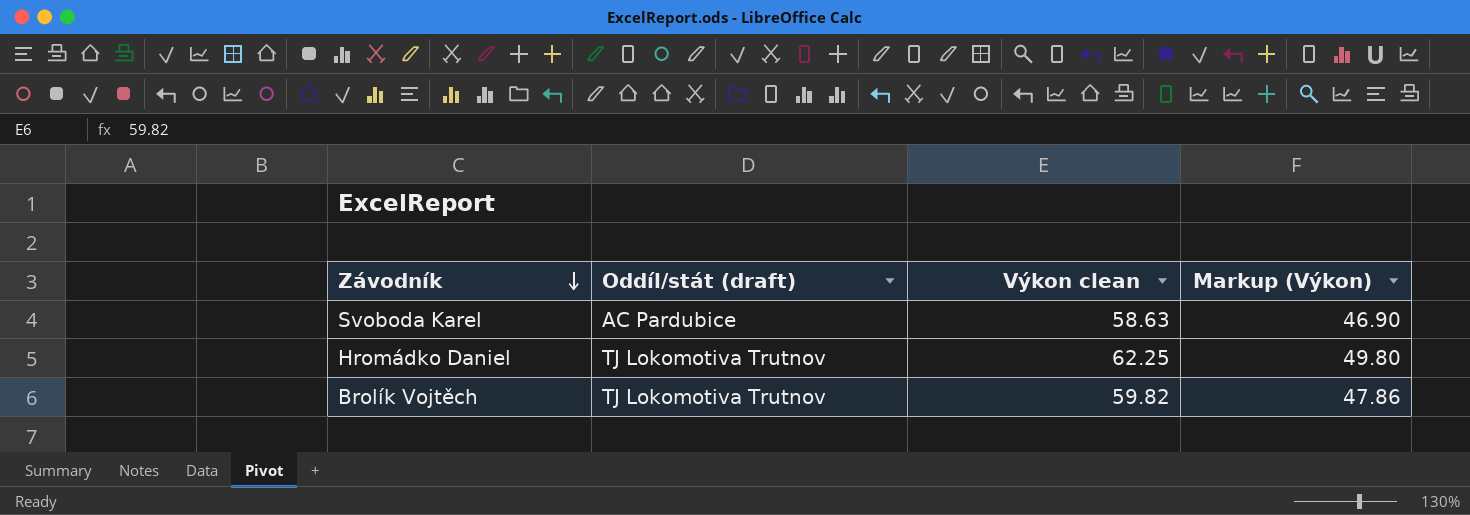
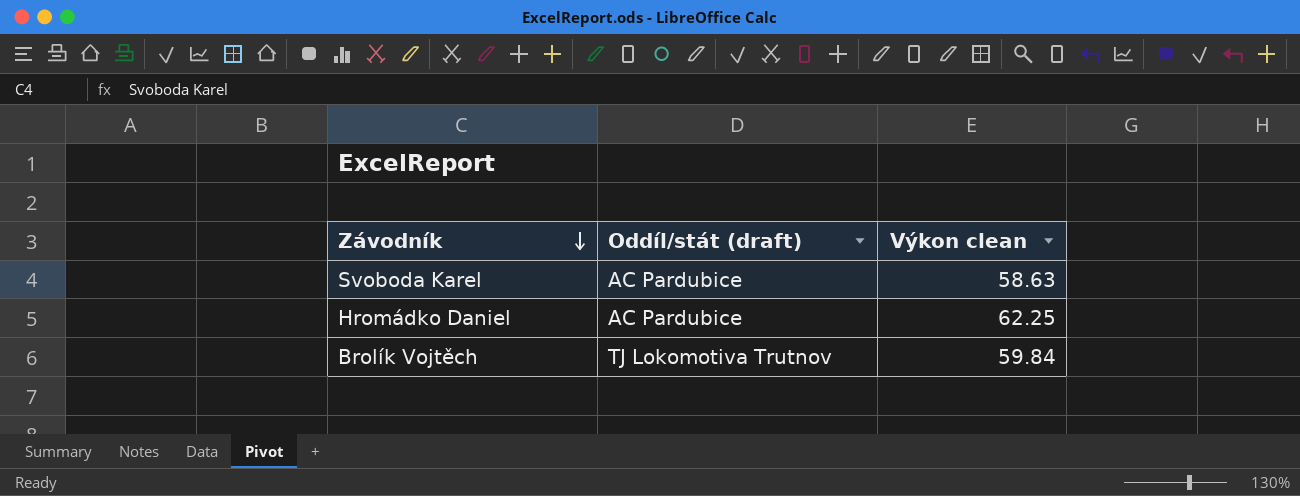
column Markup (Výkon) | formula: [Výkon clean] * 0.8 -> none
Hromádko Daniel | Oddíl/stát (draft): TJ Lokomotiva Trutnov -> AC Pardubice
Brolík Vojtěch | Výkon clean: 59.82 -> 59.84

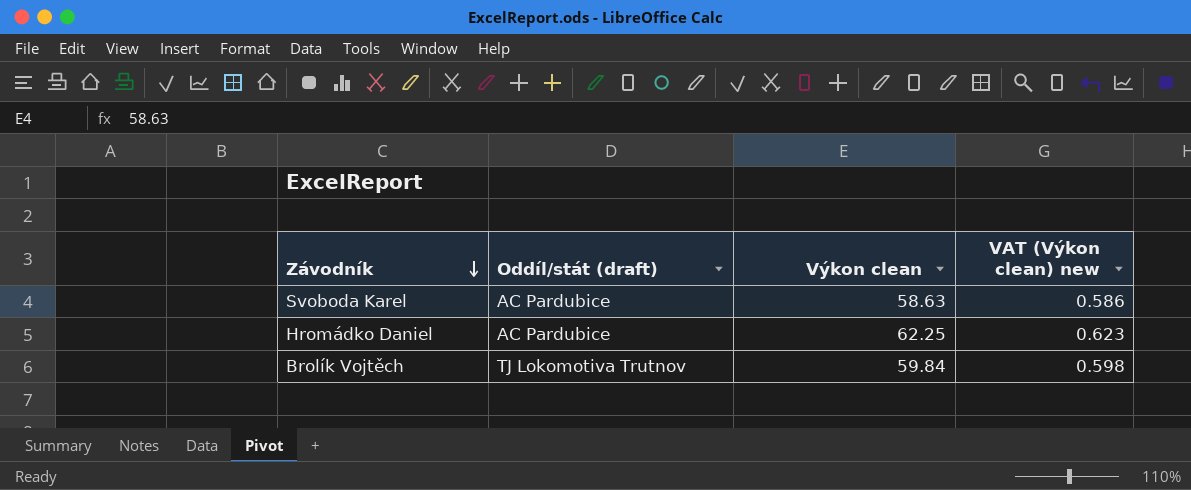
column VAT (Výkon clean) new | formula: none -> [Výkon clean] * 0.01

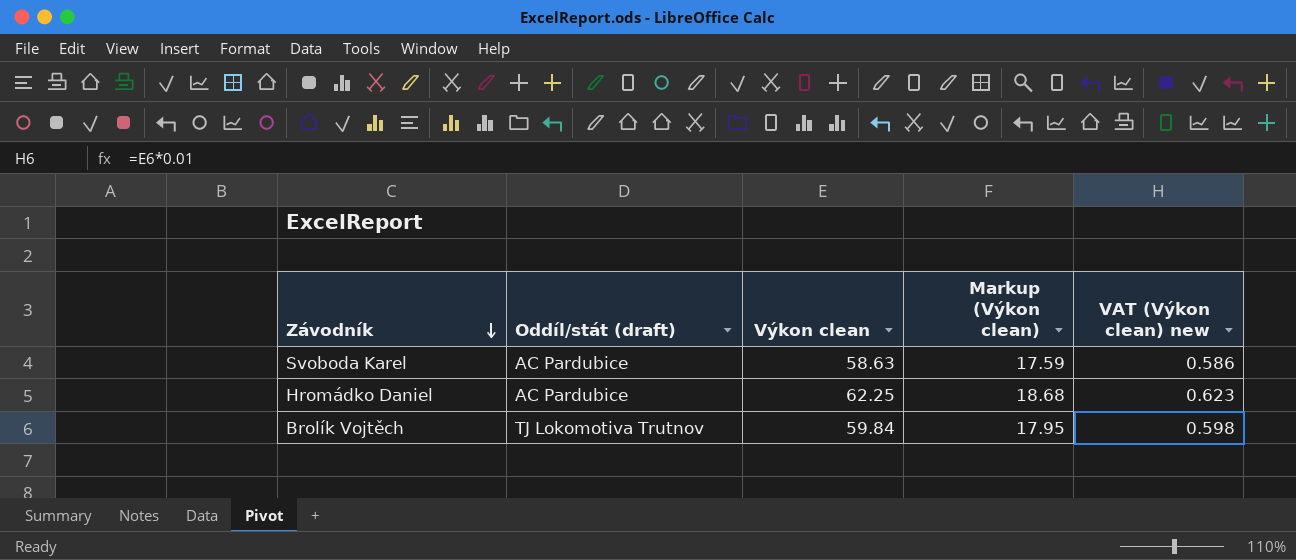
column Markup (Výkon clean) | formula: none -> [Výkon clean] * 0.3

